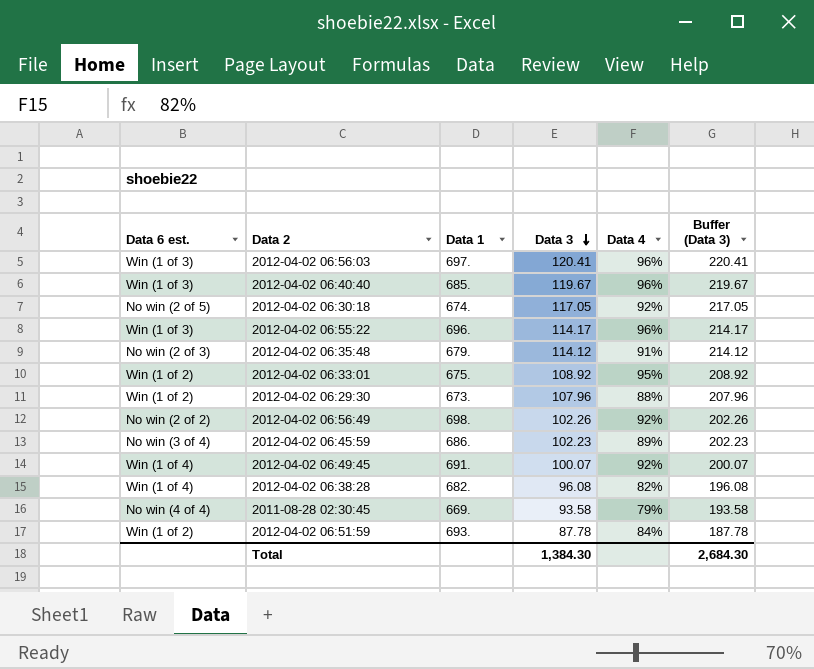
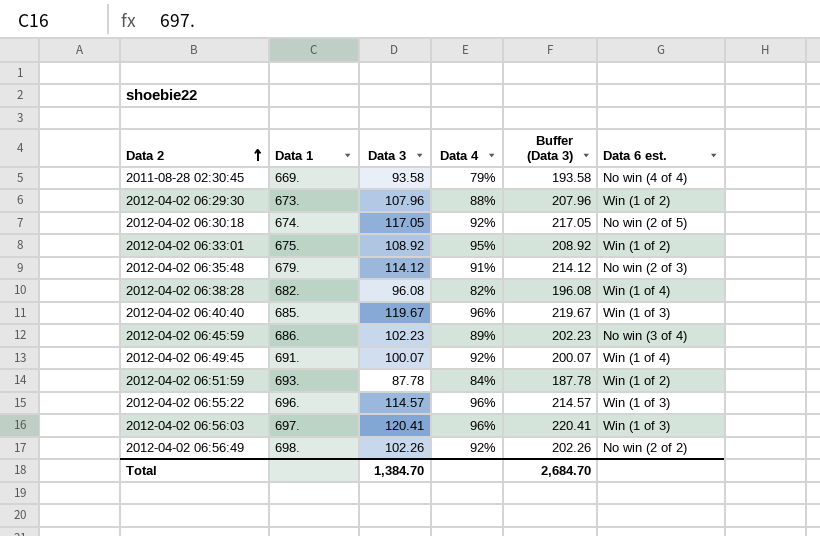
row order: Data 3 descending -> Data 2 ascending
column Data 6 est. | position: 1 -> 6
2012-04-02 06:55:22 | Data 3: 114.17 -> 114.57
2012-04-02 06:55:22 | Buffer (Data 3): 214.17 -> 214.57
Total | Data 3: 1,384.30 -> 1,384.70
Total | Buffer (Data 3): 2,684.30 -> 2,684.70

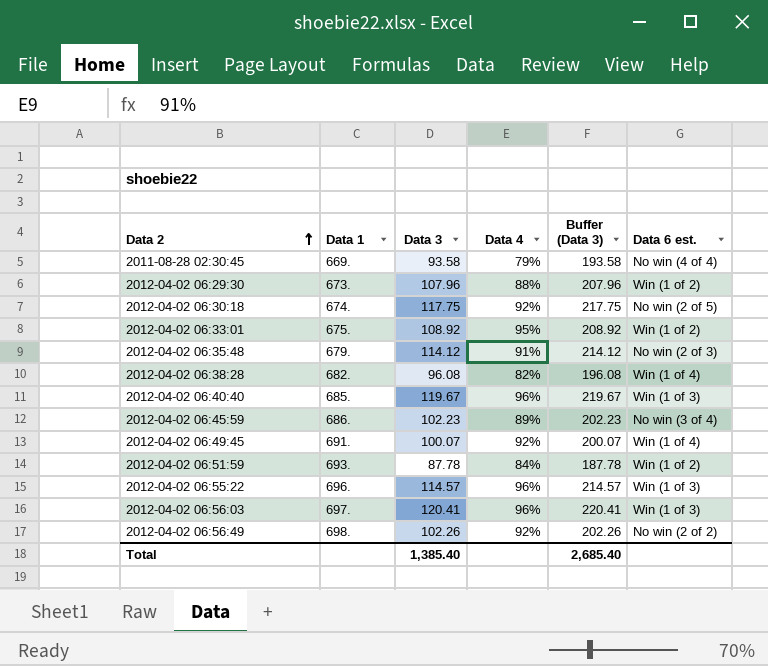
2012-04-02 06:30:18 | Data 3: 117.05 -> 117.75
2012-04-02 06:30:18 | Buffer (Data 3): 217.05 -> 217.75
Total | Data 3: 1,384.70 -> 1,385.40
Total | Buffer (Data 3): 2,684.70 -> 2,685.40

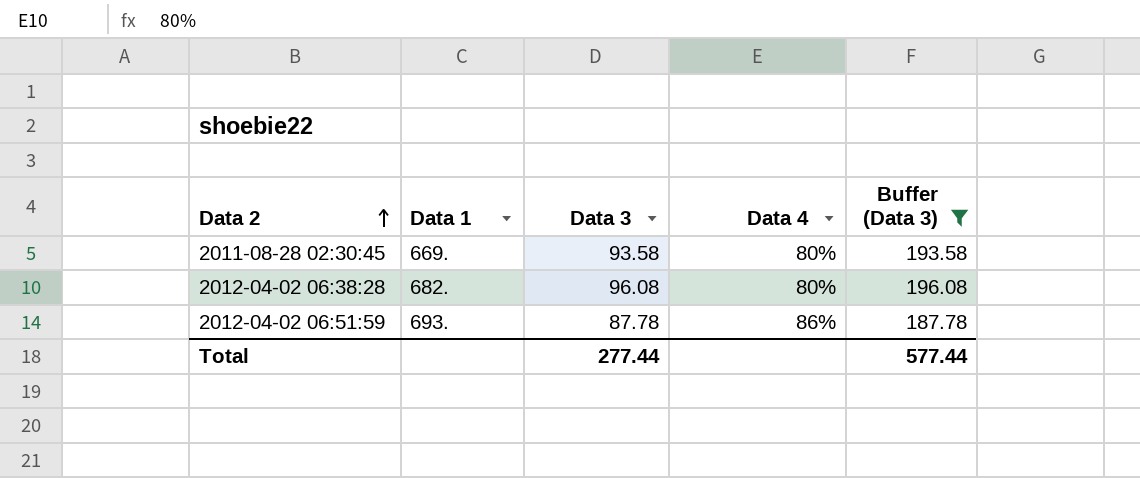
filter: none -> Buffer (Data 3) <= 196.08
column Data 6 est. | position: 6 -> none
2011-08-28 02:30:45 | Data 4: 79% -> 80%
2012-04-02 06:38:28 | Data 4: 82% -> 80%
2012-04-02 06:51:59 | Data 4: 84% -> 86%
Total | Data 3: 1,385.40 -> 277.44
Total | Buffer (Data 3): 2,685.40 -> 577.44

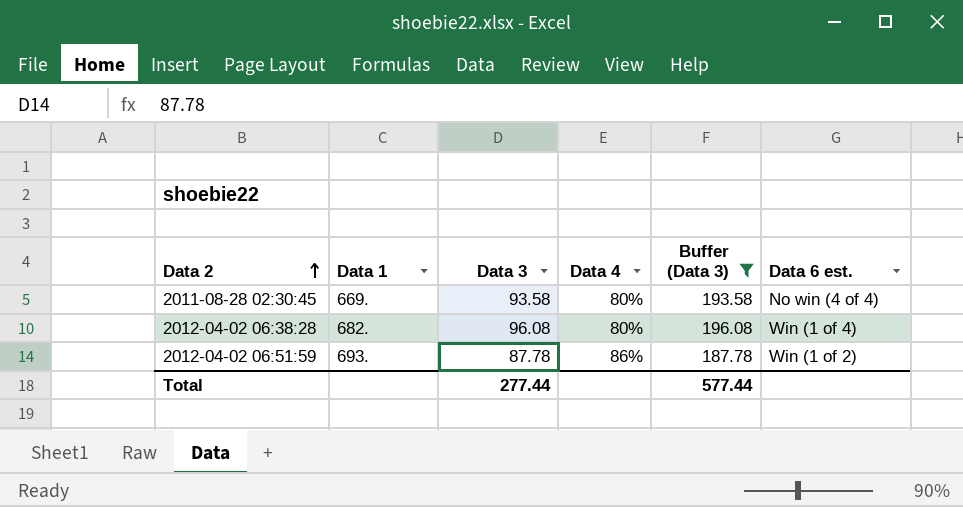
column Data 6 est. | position: none -> 6

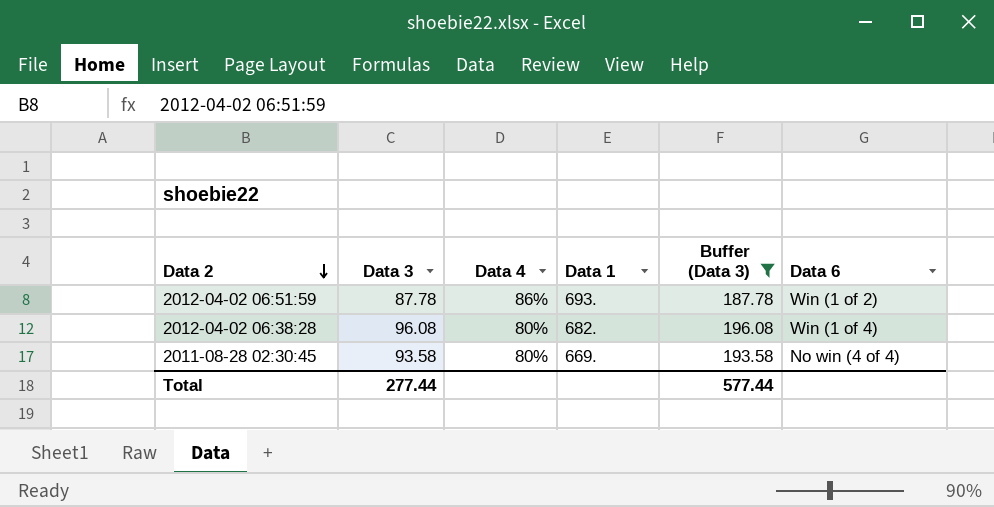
row order: Data 2 ascending -> Data 2 descending
column Data 1 | position: 2 -> 4
column name: Data 6 est. -> Data 6

